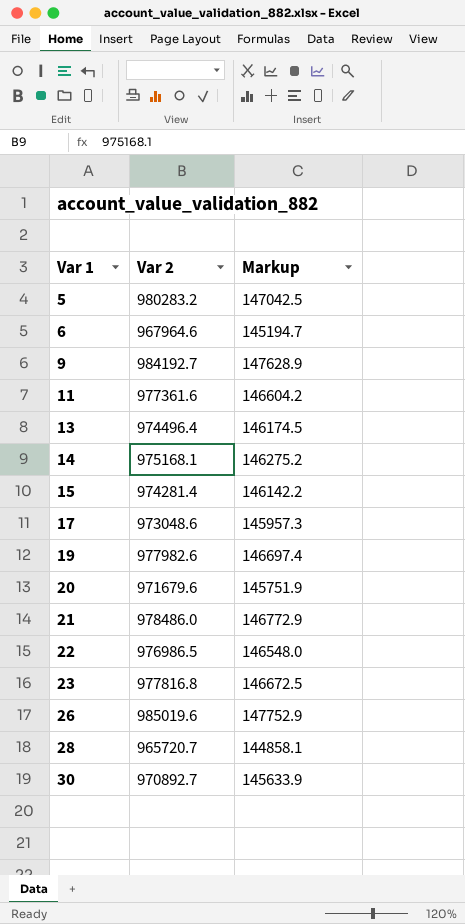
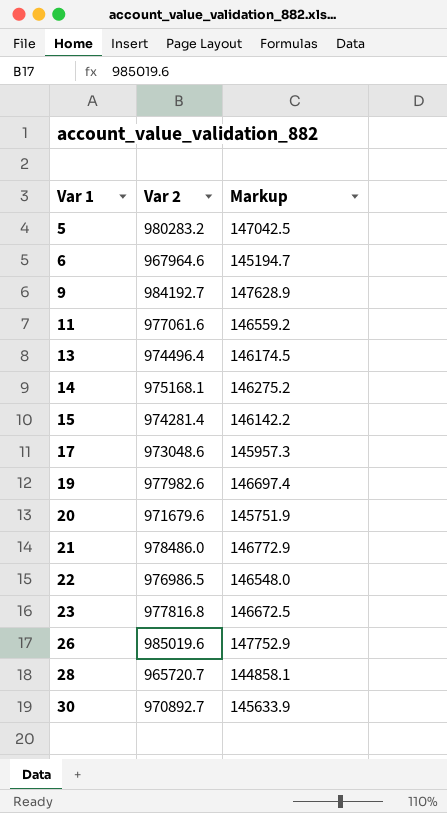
11 | Var 2: 977361.6 -> 977061.6
11 | Markup: 146604.2 -> 146559.2

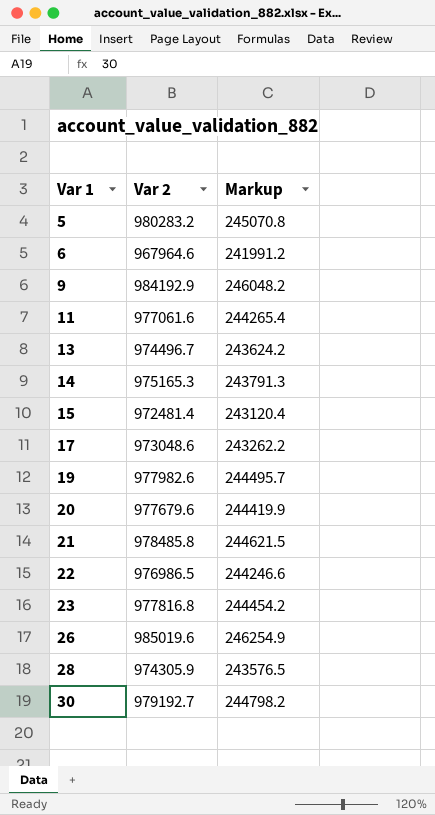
column Markup | formula: [Var 2] * 0.15 -> [Var 2] * 0.25
9 | Var 2: 984192.7 -> 984192.9
13 | Var 2: 974496.4 -> 974496.7
14 | Var 2: 975168.1 -> 975165.3
15 | Var 2: 974281.4 -> 972481.4
20 | Var 2: 971679.6 -> 977679.6
21 | Var 2: 978486.0 -> 978485.8
28 | Var 2: 965720.7 -> 974305.9
30 | Var 2: 970892.7 -> 979192.7

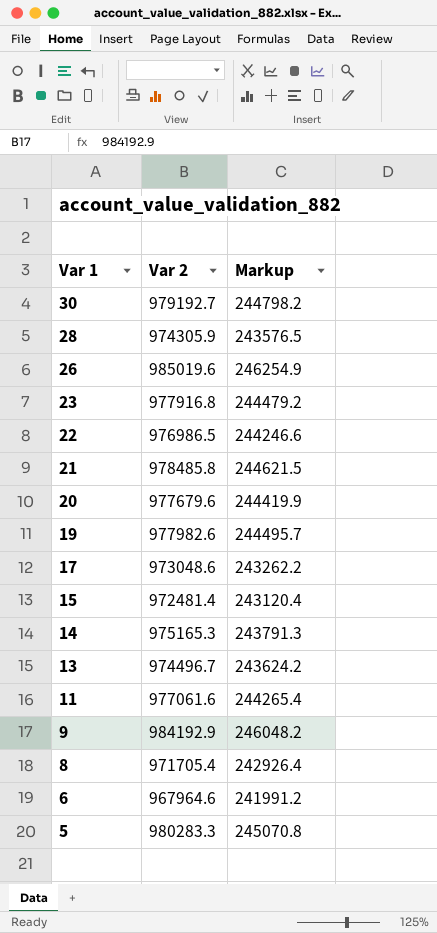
row order: Var 1 ascending -> Var 1 descending
23 | Var 2: 977816.8 -> 977916.8
23 | Markup: 244454.2 -> 244479.2
row 8: none -> 971705.4 | 242926.4
5 | Var 2: 980283.2 -> 980283.3

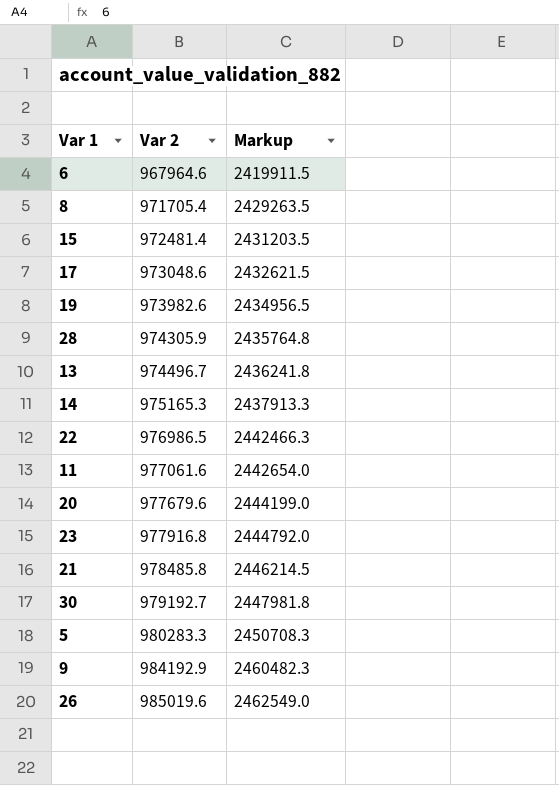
row order: Var 1 descending -> Var 2 ascending
column Markup | formula: [Var 2] * 0.25 -> [Var 2] * 2.5
19 | Var 2: 977982.6 -> 973982.6

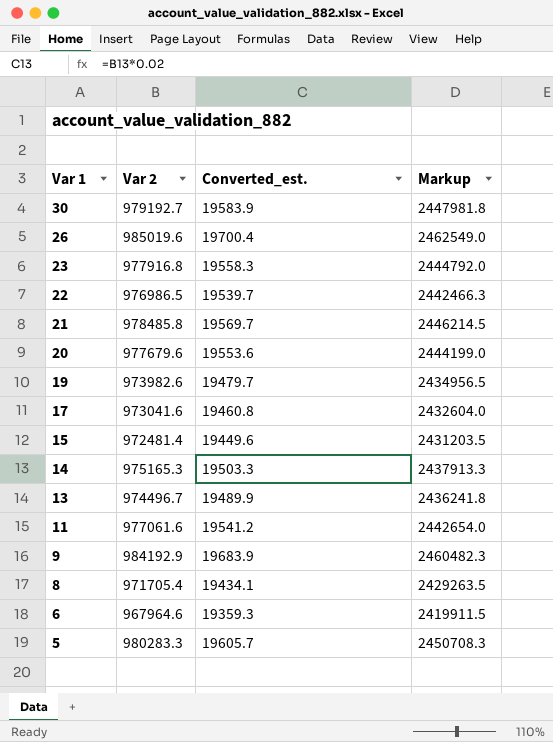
row order: Var 2 ascending -> Var 1 descending
column Converted_est. | formula: none -> [Var 2] * 0.02
row 28: 974305.9 | 2435764.8 -> none
17 | Var 2: 973048.6 -> 973041.6
17 | Markup: 2432621.5 -> 2432604.0

